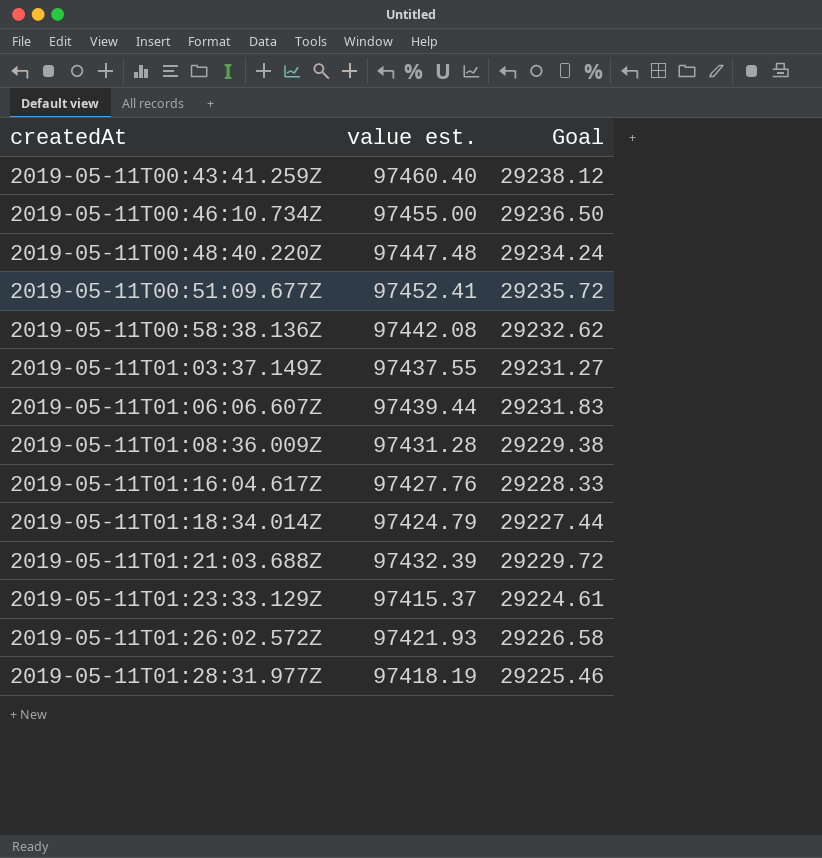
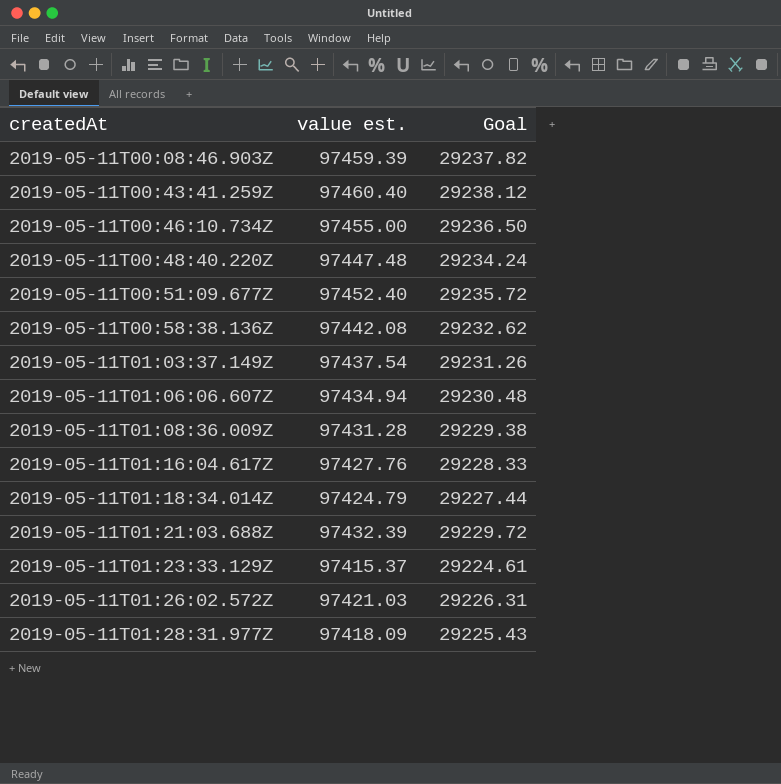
row 2019-05-11T00:08:46.903Z: none -> 97459.39 | 29237.82
2019-05-11T00:51:09.677Z | value est.: 97452.41 -> 97452.40
2019-05-11T01:03:37.149Z | value est.: 97437.55 -> 97437.54
2019-05-11T01:03:37.149Z | Goal: 29231.27 -> 29231.26
2019-05-11T01:06:06.607Z | value est.: 97439.44 -> 97434.94
2019-05-11T01:06:06.607Z | Goal: 29231.83 -> 29230.48
2019-05-11T01:26:02.572Z | value est.: 97421.93 -> 97421.03
2019-05-11T01:26:02.572Z | Goal: 29226.58 -> 29226.31
2019-05-11T01:28:31.977Z | value est.: 97418.19 -> 97418.09
2019-05-11T01:28:31.977Z | Goal: 29225.46 -> 29225.43

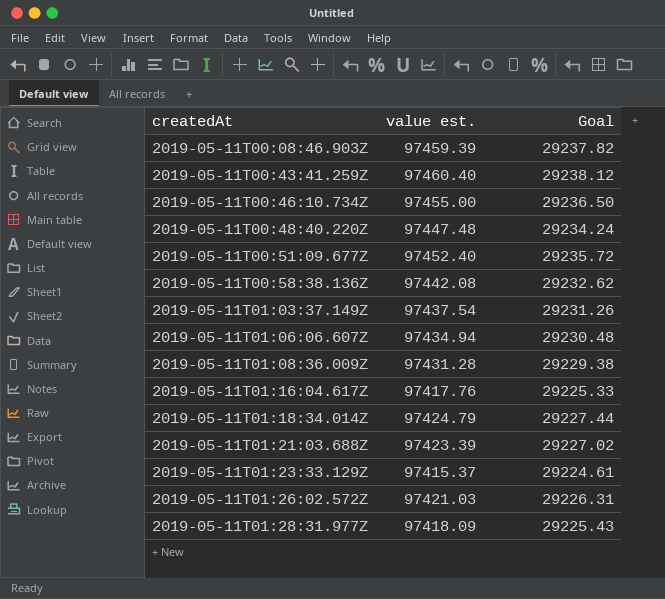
2019-05-11T01:16:04.617Z | value est.: 97427.76 -> 97417.76
2019-05-11T01:16:04.617Z | Goal: 29228.33 -> 29225.33
2019-05-11T01:21:03.688Z | value est.: 97432.39 -> 97423.39
2019-05-11T01:21:03.688Z | Goal: 29229.72 -> 29227.02

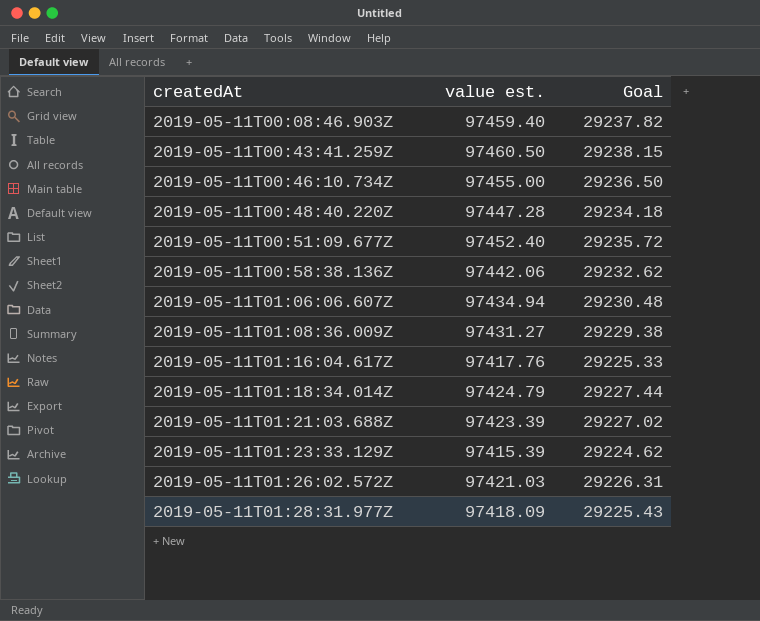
row 2019-05-11T01:03:37.149Z: 97437.54 | 29231.26 -> none
2019-05-11T00:08:46.903Z | value est.: 97459.39 -> 97459.40
2019-05-11T00:43:41.259Z | value est.: 97460.40 -> 97460.50
2019-05-11T00:43:41.259Z | Goal: 29238.12 -> 29238.15
2019-05-11T00:48:40.220Z | value est.: 97447.48 -> 97447.28
2019-05-11T00:48:40.220Z | Goal: 29234.24 -> 29234.18
2019-05-11T00:58:38.136Z | value est.: 97442.08 -> 97442.06
2019-05-11T01:08:36.009Z | value est.: 97431.28 -> 97431.27
2019-05-11T01:23:33.129Z | value est.: 97415.37 -> 97415.39
2019-05-11T01:23:33.129Z | Goal: 29224.61 -> 29224.62

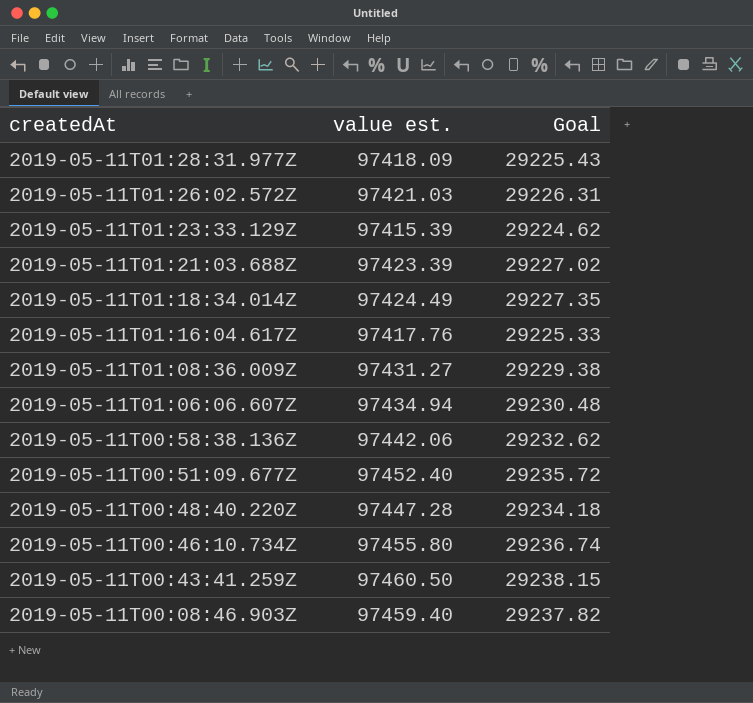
row order: createdAt ascending -> createdAt descending
2019-05-11T01:18:34.014Z | value est.: 97424.79 -> 97424.49
2019-05-11T01:18:34.014Z | Goal: 29227.44 -> 29227.35
2019-05-11T00:46:10.734Z | value est.: 97455.00 -> 97455.80
2019-05-11T00:46:10.734Z | Goal: 29236.50 -> 29236.74

